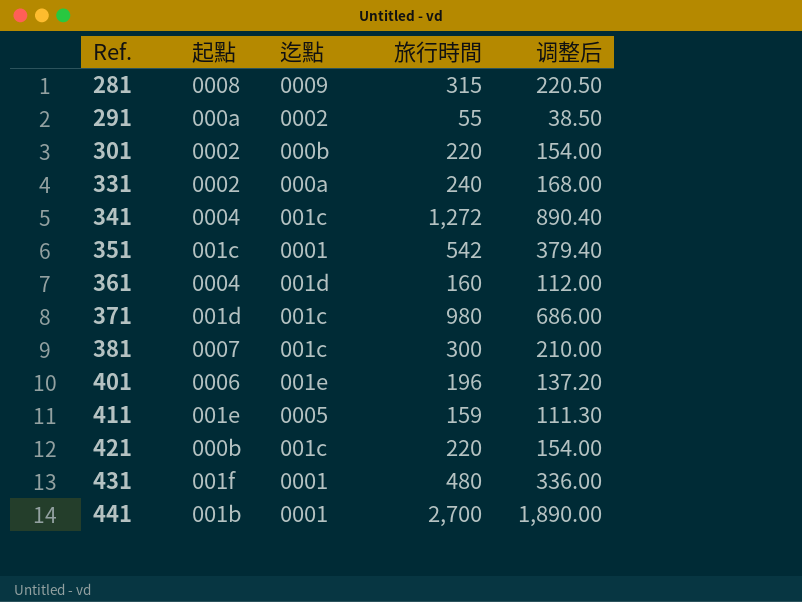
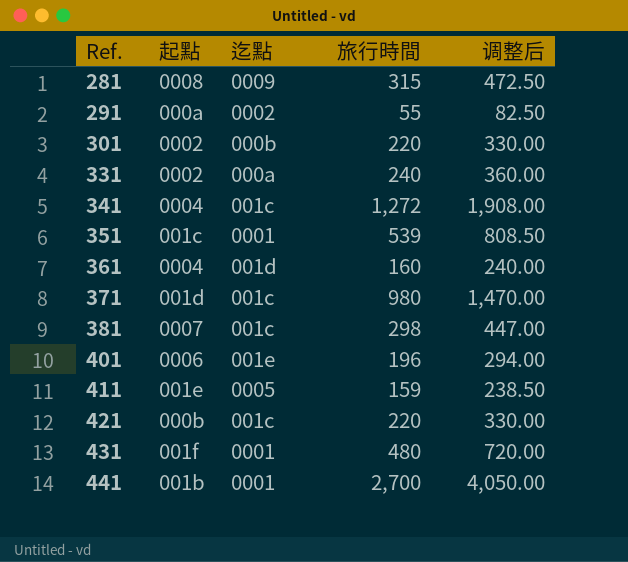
column 调整后 | formula: [旅行時間] * 0.7 -> [旅行時間] * 1.5
351 | 旅行時間: 542 -> 539
381 | 旅行時間: 300 -> 298

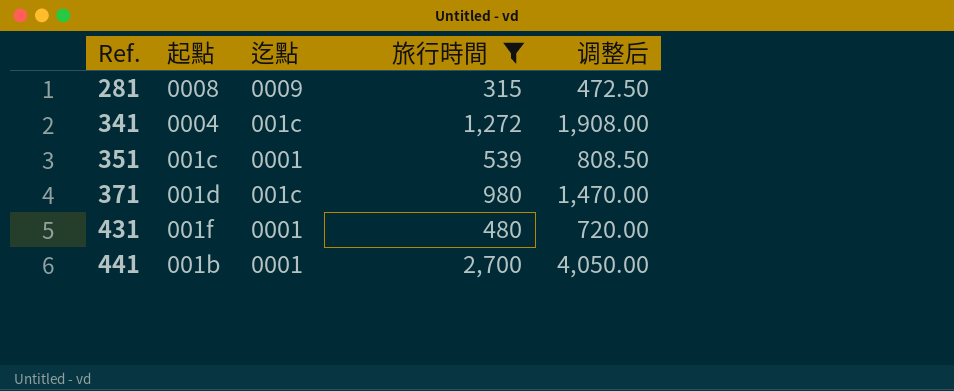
filter: none -> 旅行時間 >= 315

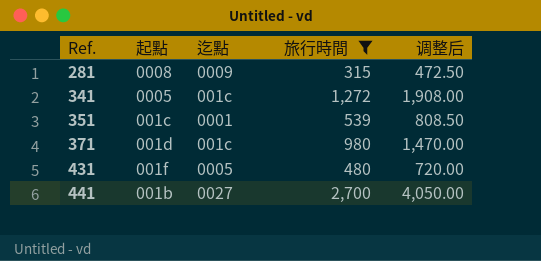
341 | 起點: 0004 -> 0005
431 | 迄點: 0001 -> 0005
441 | 迄點: 0001 -> 0027

